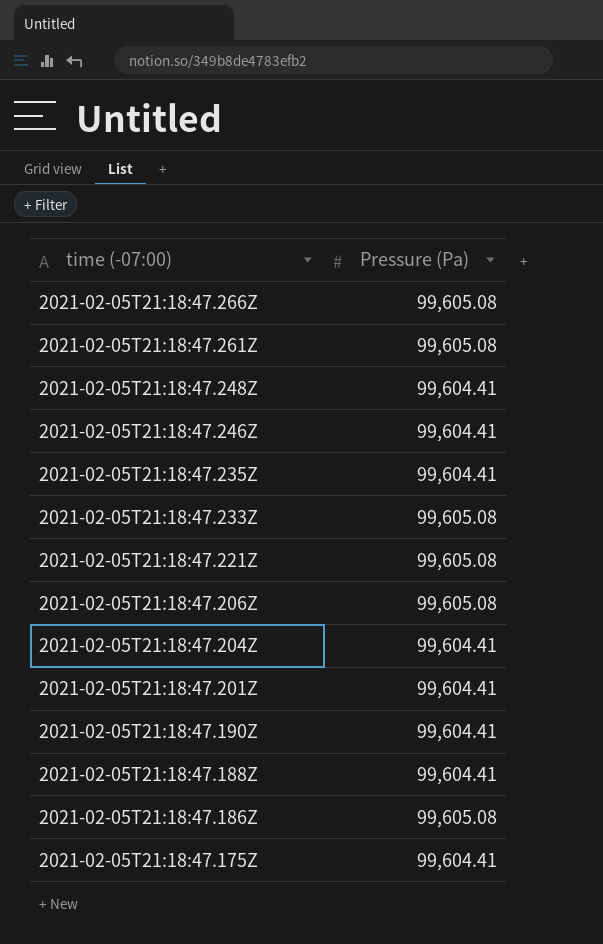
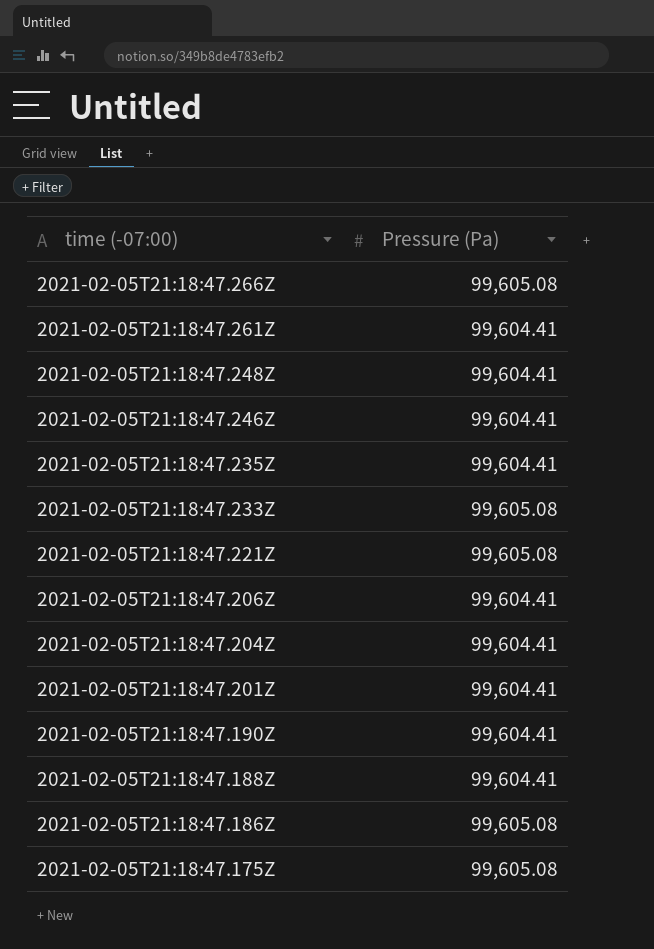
2021-02-05T21:18:47.261Z | Pressure (Pa): 99,605.08 -> 99,604.41
2021-02-05T21:18:47.206Z | Pressure (Pa): 99,605.08 -> 99,604.41
2021-02-05T21:18:47.175Z | Pressure (Pa): 99,604.41 -> 99,605.08

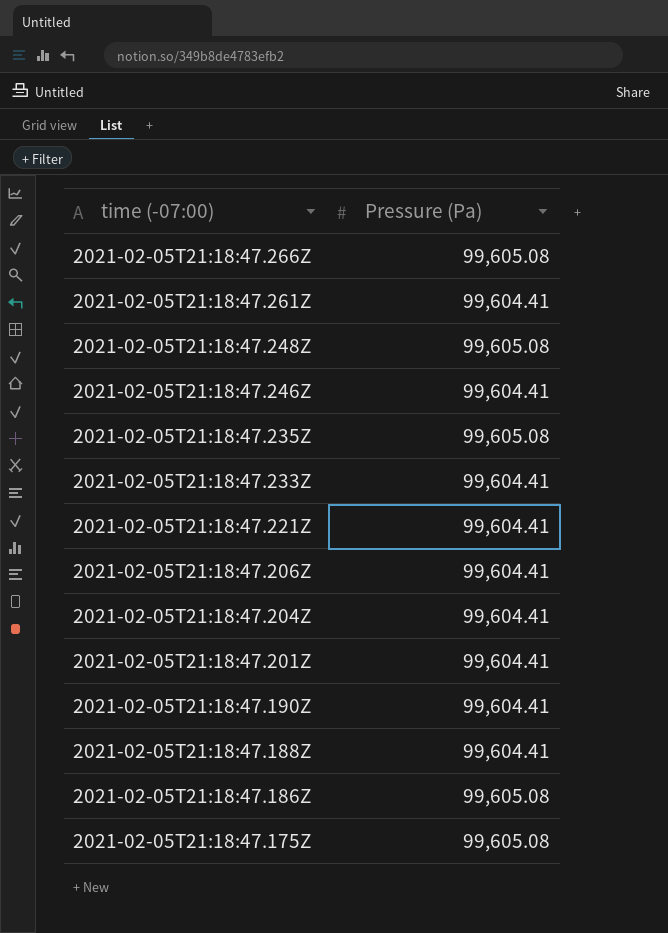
2021-02-05T21:18:47.248Z | Pressure (Pa): 99,604.41 -> 99,605.08
2021-02-05T21:18:47.235Z | Pressure (Pa): 99,604.41 -> 99,605.08
2021-02-05T21:18:47.233Z | Pressure (Pa): 99,605.08 -> 99,604.41
2021-02-05T21:18:47.221Z | Pressure (Pa): 99,605.08 -> 99,604.41

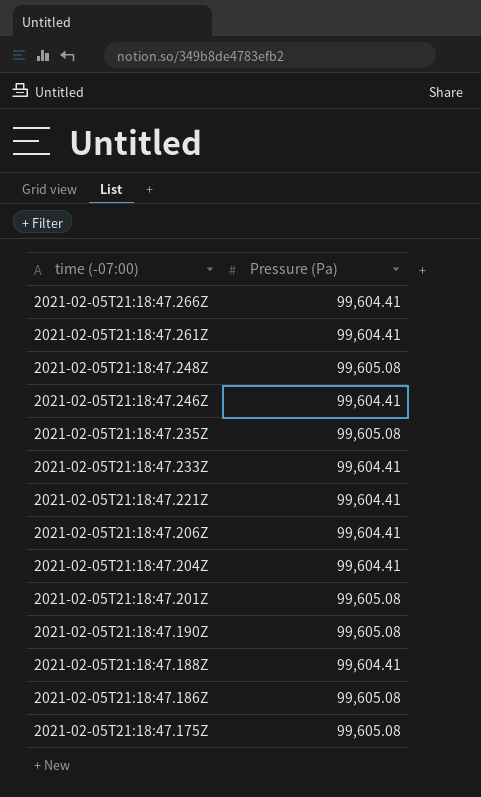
2021-02-05T21:18:47.266Z | Pressure (Pa): 99,605.08 -> 99,604.41
2021-02-05T21:18:47.201Z | Pressure (Pa): 99,604.41 -> 99,605.08
2021-02-05T21:18:47.190Z | Pressure (Pa): 99,604.41 -> 99,605.08

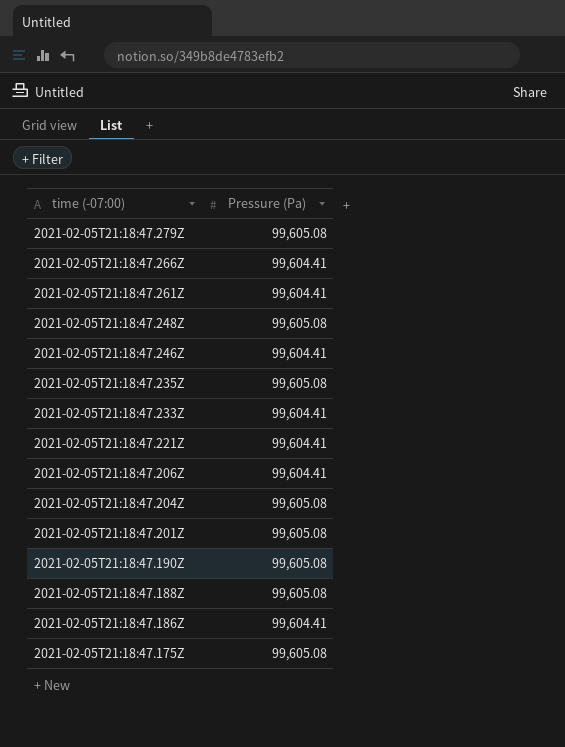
row 2021-02-05T21:18:47.279Z: none -> 99,605.08
2021-02-05T21:18:47.204Z | Pressure (Pa): 99,604.41 -> 99,605.08
2021-02-05T21:18:47.188Z | Pressure (Pa): 99,604.41 -> 99,605.08
2021-02-05T21:18:47.186Z | Pressure (Pa): 99,605.08 -> 99,604.41

